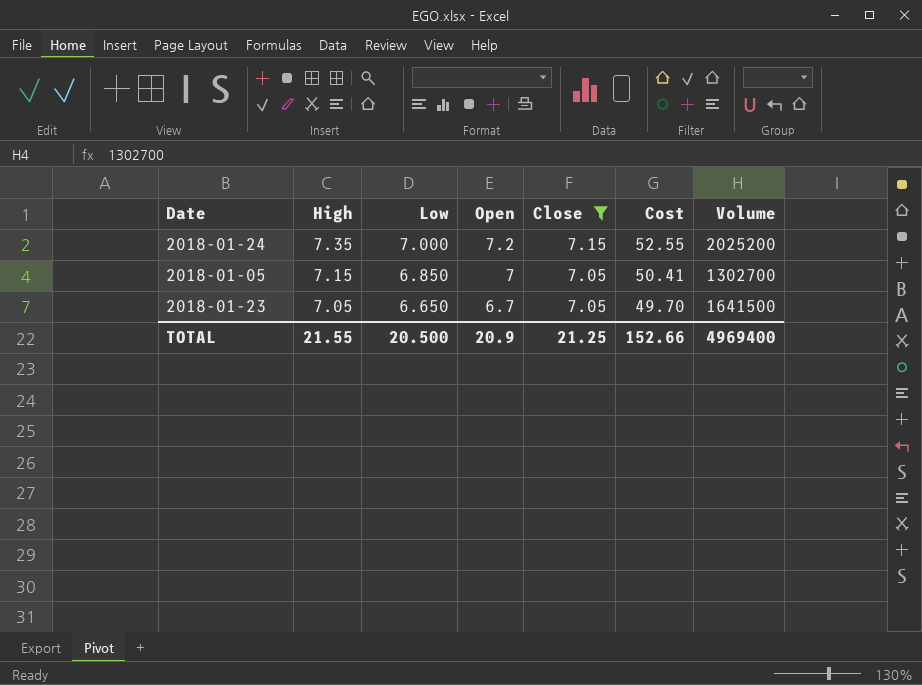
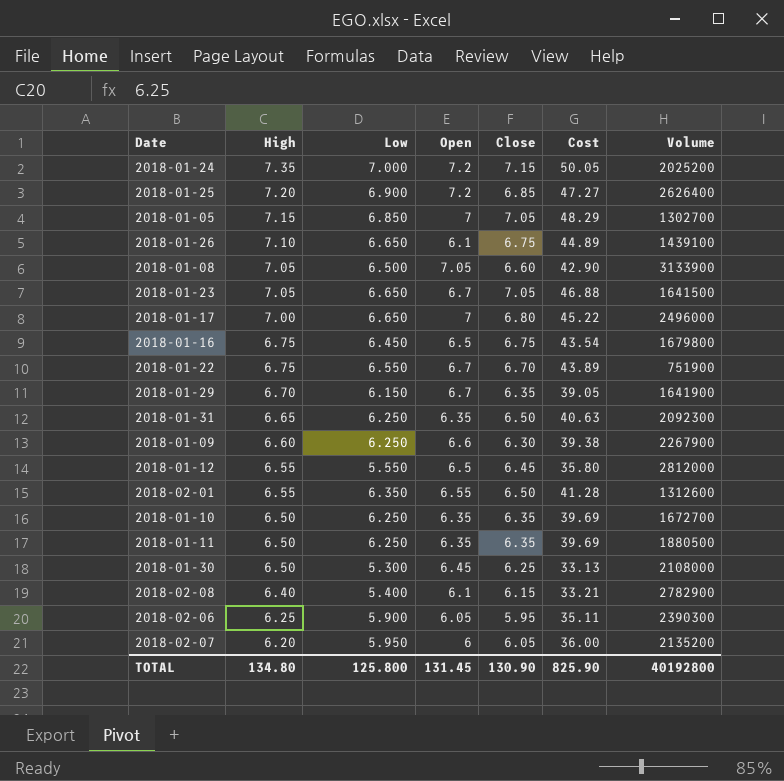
filter: Close >= 7.05 -> none
column Cost | formula: [High] * [Close] -> [Low] * [Close]
TOTAL | High: 21.55 -> 134.80
TOTAL | Low: 20.500 -> 125.800
TOTAL | Open: 20.9 -> 131.45
TOTAL | Close: 21.25 -> 130.90
TOTAL | Cost: 152.66 -> 825.90
TOTAL | Volume: 4969400 -> 40192800

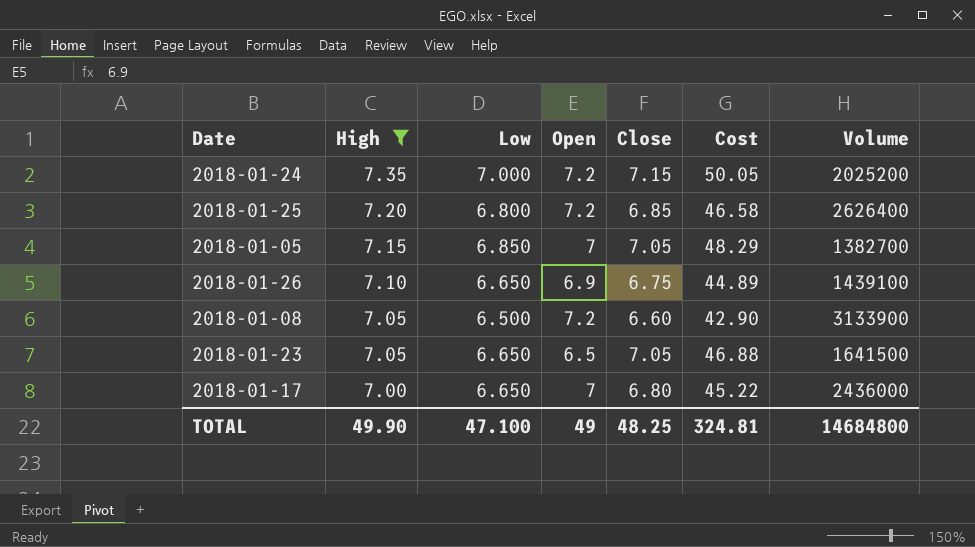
filter: none -> High >= 7.00
2018-01-25 | Low: 6.900 -> 6.800
2018-01-25 | Cost: 47.27 -> 46.58
2018-01-05 | Volume: 1302700 -> 1382700
2018-01-26 | Open: 6.1 -> 6.9
2018-01-08 | Open: 7.05 -> 7.2
2018-01-23 | Open: 6.7 -> 6.5
2018-01-17 | Volume: 2496000 -> 2436000
TOTAL | High: 134.80 -> 49.90
TOTAL | Low: 125.800 -> 47.100
TOTAL | Open: 131.45 -> 49
TOTAL | Close: 130.90 -> 48.25
TOTAL | Cost: 825.90 -> 324.81
TOTAL | Volume: 40192800 -> 14684800

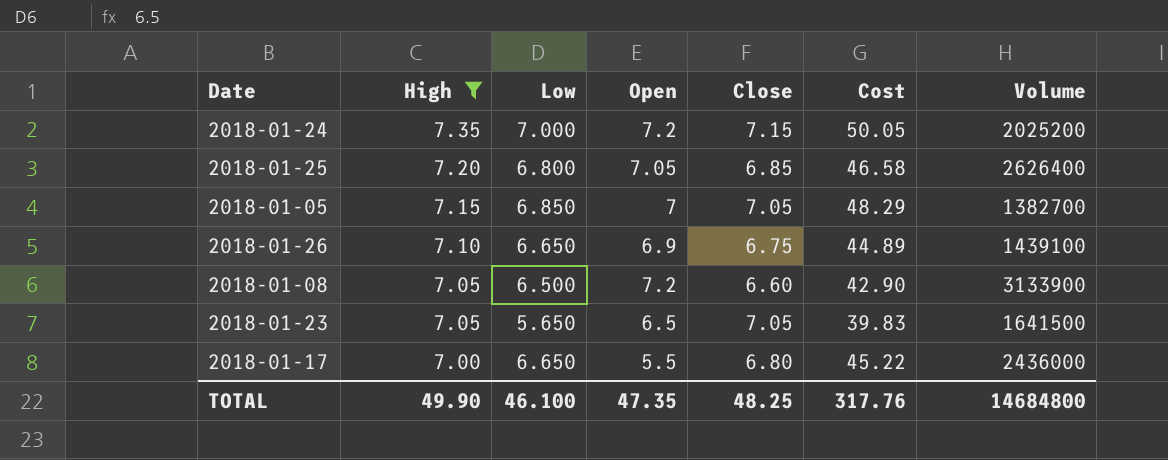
2018-01-25 | Open: 7.2 -> 7.05
2018-01-23 | Low: 6.650 -> 5.650
2018-01-23 | Cost: 46.88 -> 39.83
2018-01-17 | Open: 7 -> 5.5
TOTAL | Low: 47.100 -> 46.100
TOTAL | Open: 49 -> 47.35
TOTAL | Cost: 324.81 -> 317.76

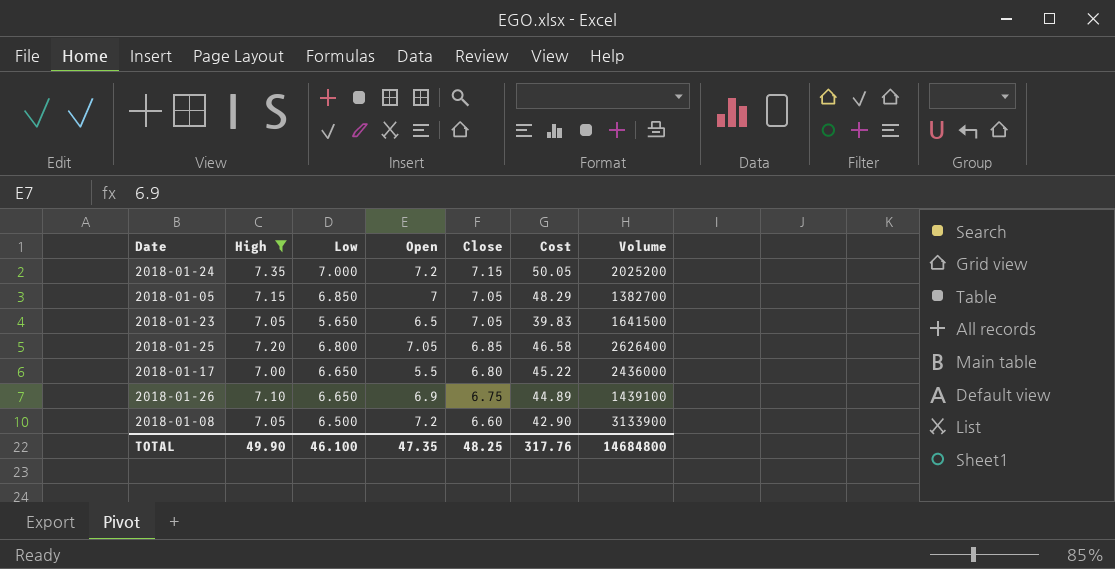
row order: High descending -> Close descending

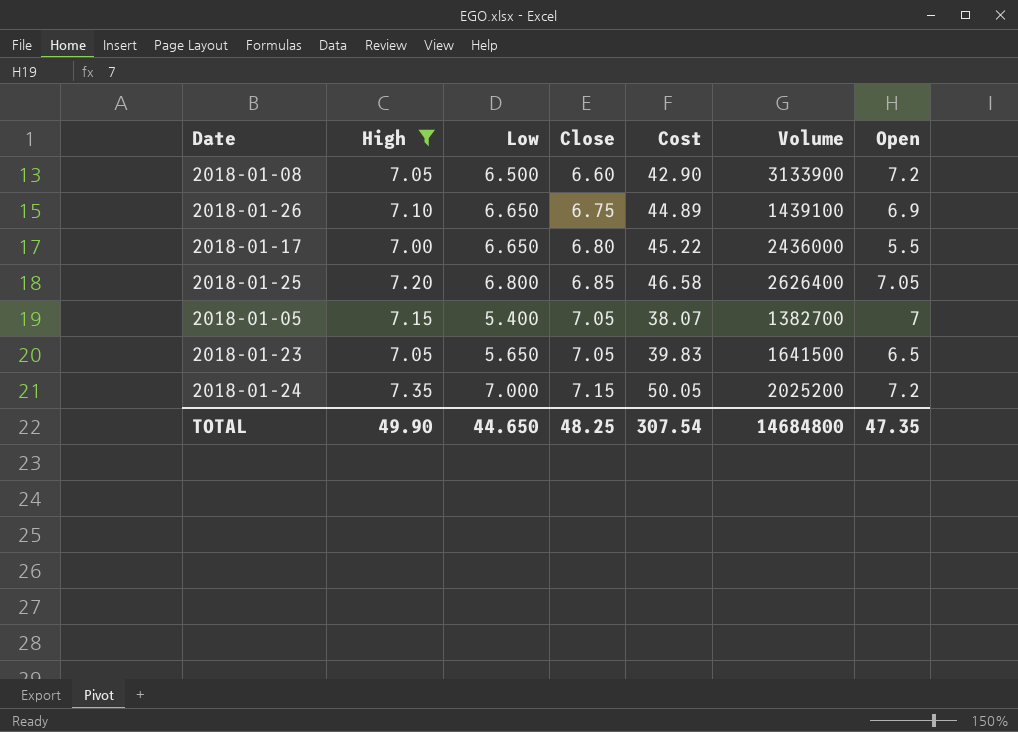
row order: Close descending -> Close ascending
column Open | position: 4 -> 7
2018-01-05 | Low: 6.850 -> 5.400
2018-01-05 | Cost: 48.29 -> 38.07
TOTAL | Low: 46.100 -> 44.650
TOTAL | Cost: 317.76 -> 307.54

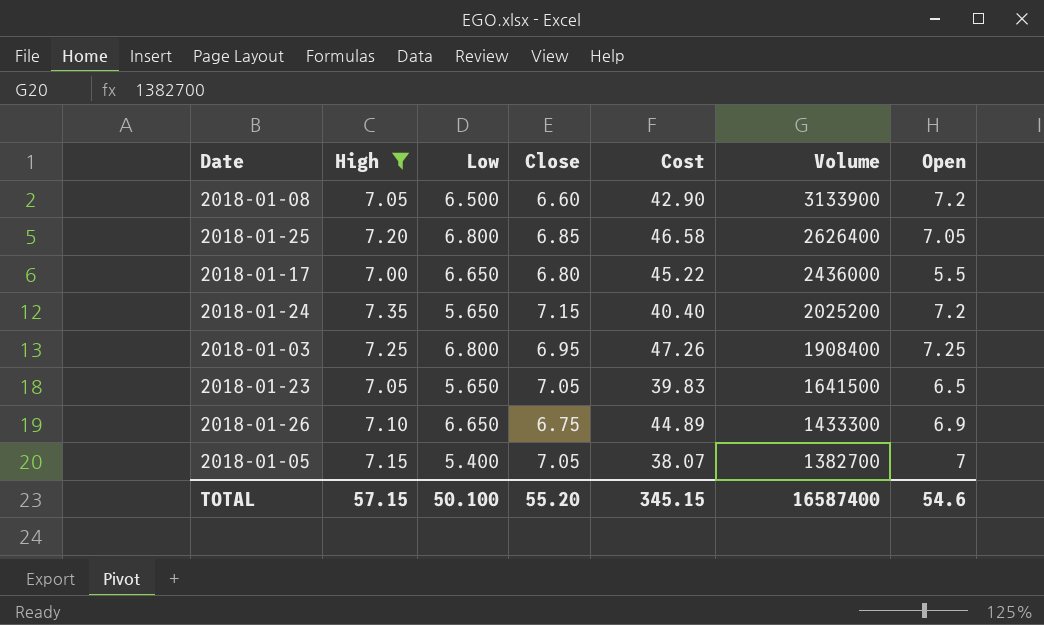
row order: Close ascending -> Volume descending
2018-01-24 | Low: 7.000 -> 5.650
2018-01-24 | Cost: 50.05 -> 40.40
row 2018-01-03: none -> 7.25 | 6.800 | 6.95 | 47.26 | 1908400 | 7.25
2018-01-26 | Volume: 1439100 -> 1433300
TOTAL | High: 49.90 -> 57.15
TOTAL | Low: 44.650 -> 50.100
TOTAL | Close: 48.25 -> 55.20
TOTAL | Cost: 307.54 -> 345.15
TOTAL | Volume: 14684800 -> 16587400
TOTAL | Open: 47.35 -> 54.6

